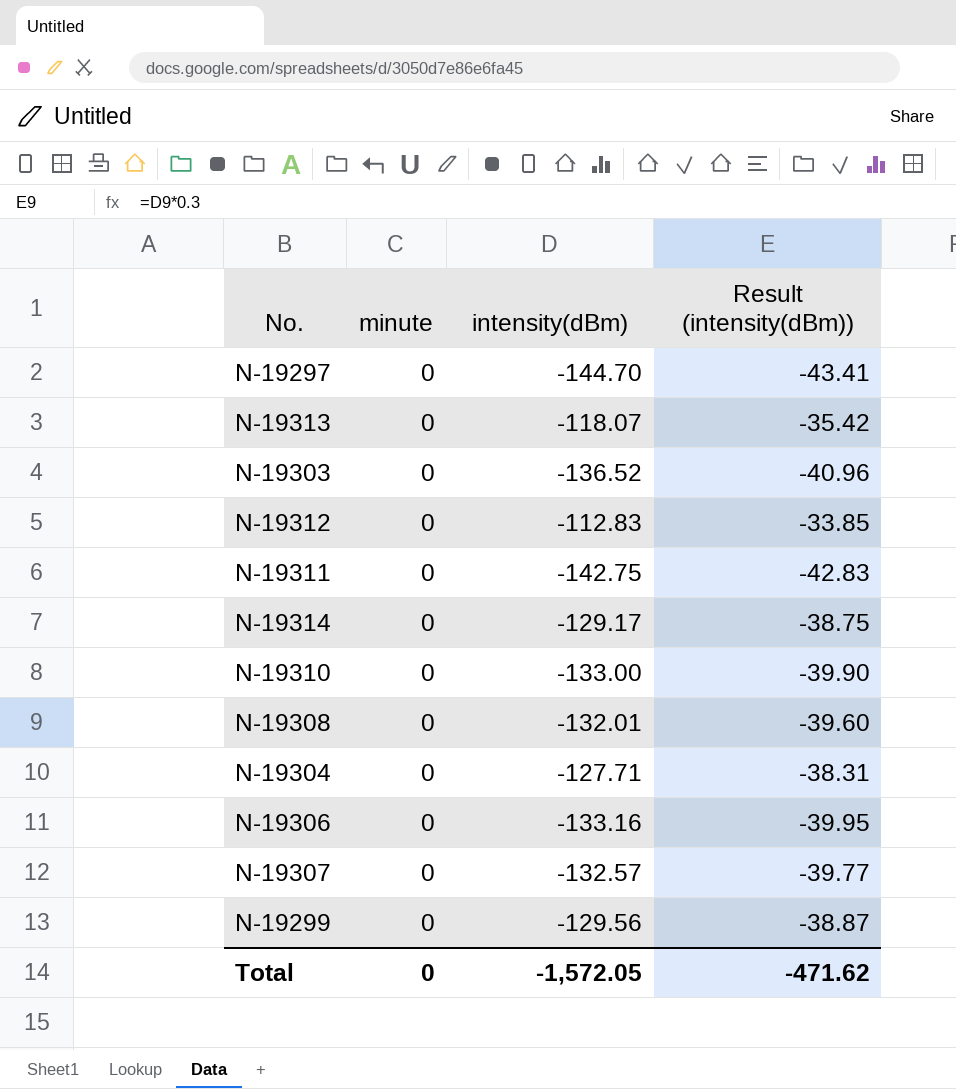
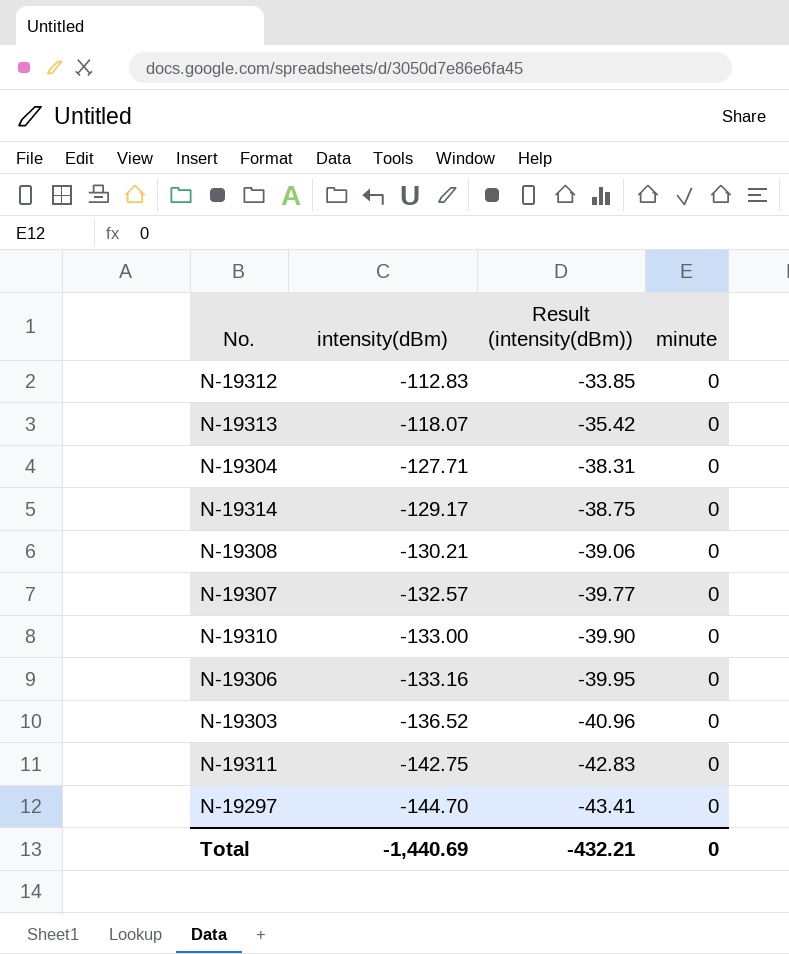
row order: none -> intensity(dBm) descending
column minute | position: 2 -> 4
row N-19299: 0 | -129.56 | -38.87 -> none
N-19308 | intensity(dBm): -132.01 -> -130.21
N-19308 | Result (intensity(dBm)): -39.60 -> -39.06
Total | intensity(dBm): -1,572.05 -> -1,440.69
Total | Result (intensity(dBm)): -471.62 -> -432.21

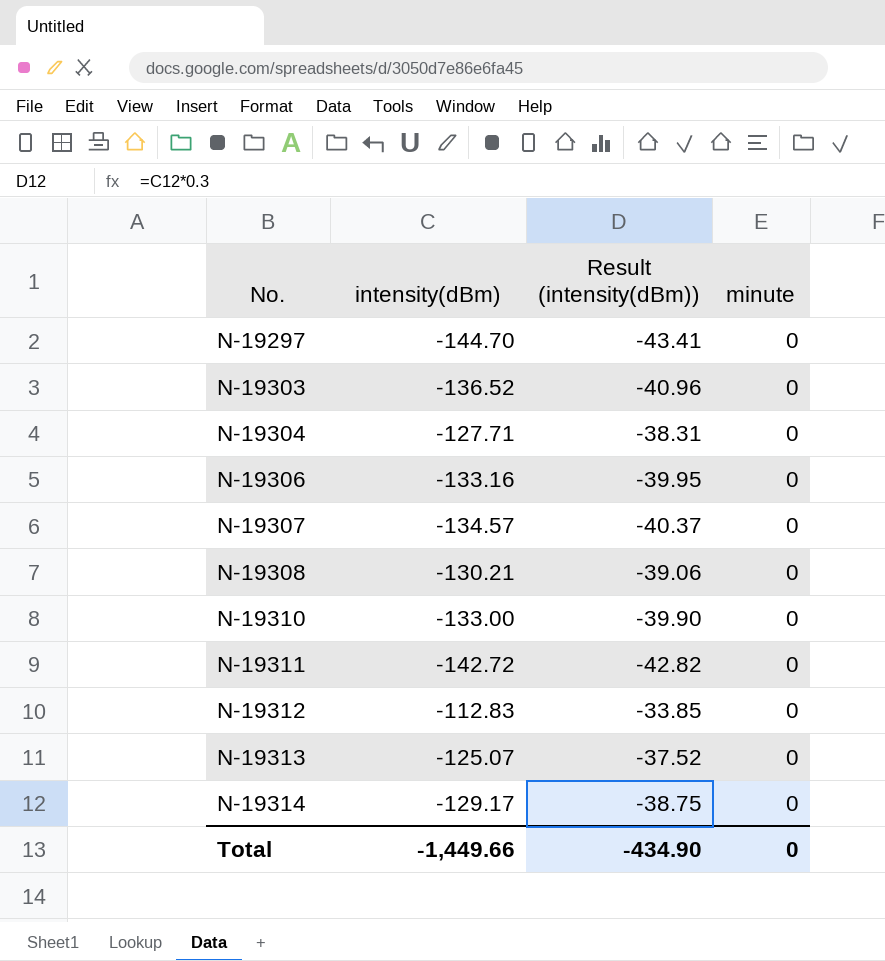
row order: intensity(dBm) descending -> No. ascending
N-19307 | intensity(dBm): -132.57 -> -134.57
N-19307 | Result (intensity(dBm)): -39.77 -> -40.37
N-19311 | intensity(dBm): -142.75 -> -142.72
N-19311 | Result (intensity(dBm)): -42.83 -> -42.82
N-19313 | intensity(dBm): -118.07 -> -125.07
N-19313 | Result (intensity(dBm)): -35.42 -> -37.52
Total | intensity(dBm): -1,440.69 -> -1,449.66
Total | Result (intensity(dBm)): -432.21 -> -434.90

